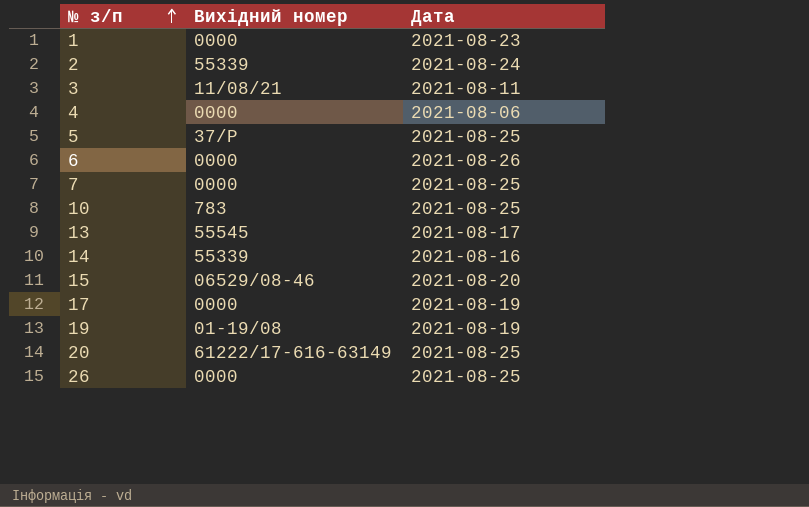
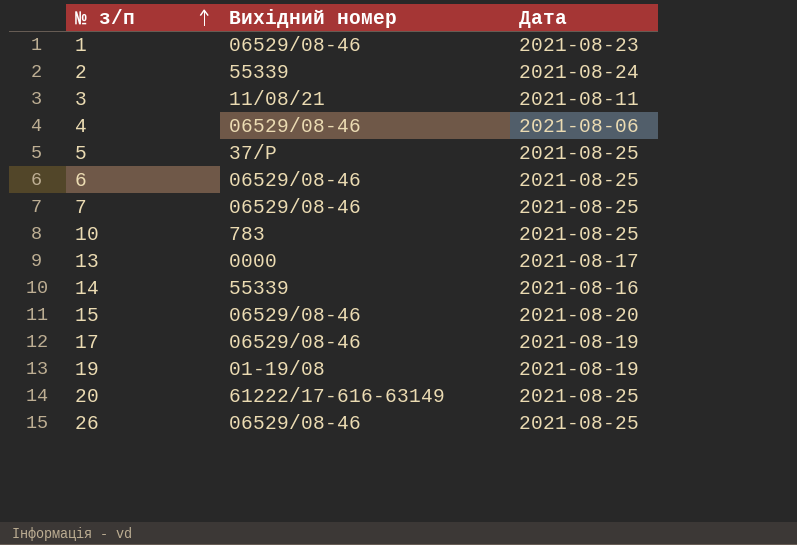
1 | Вихідний номер: 0000 -> 06529/08-46
4 | Вихідний номер: 0000 -> 06529/08-46
6 | Вихідний номер: 0000 -> 06529/08-46
6 | Дата: 2021-08-26 -> 2021-08-25
7 | Вихідний номер: 0000 -> 06529/08-46
13 | Вихідний номер: 55545 -> 0000
17 | Вихідний номер: 0000 -> 06529/08-46
26 | Вихідний номер: 0000 -> 06529/08-46

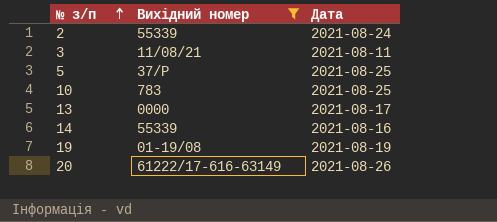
filter: none -> Вихідний номер != 06529/08-46
20 | Дата: 2021-08-25 -> 2021-08-26

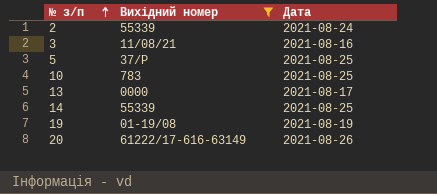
3 | Дата: 2021-08-11 -> 2021-08-16
14 | Дата: 2021-08-16 -> 2021-08-25

